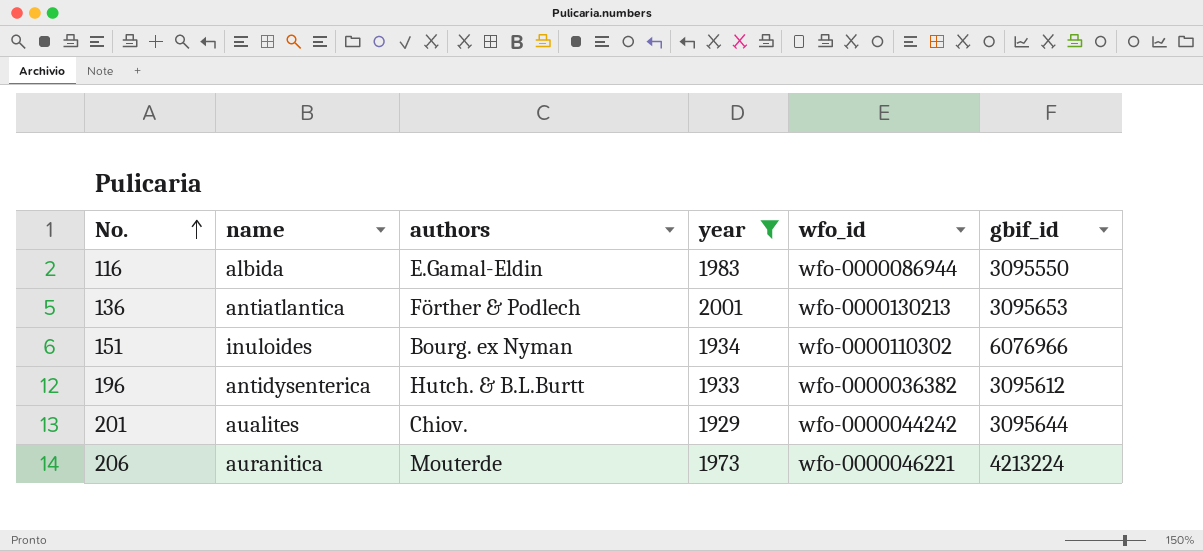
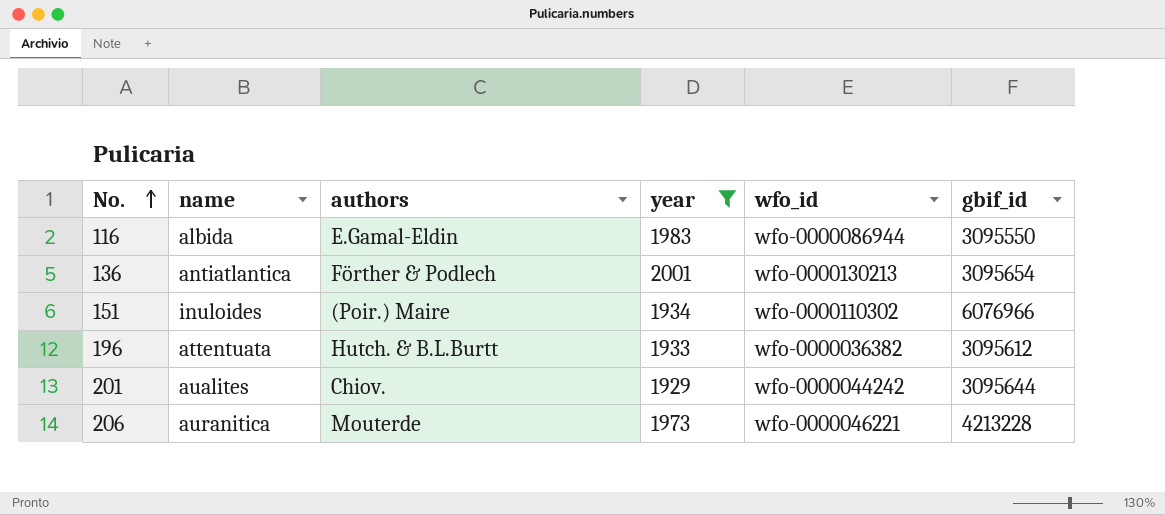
136 | gbif_id: 3095653 -> 3095654
151 | authors: Bourg. ex Nyman -> (Poir.) Maire
196 | name: antidysenterica -> attentuata
206 | gbif_id: 4213224 -> 4213228

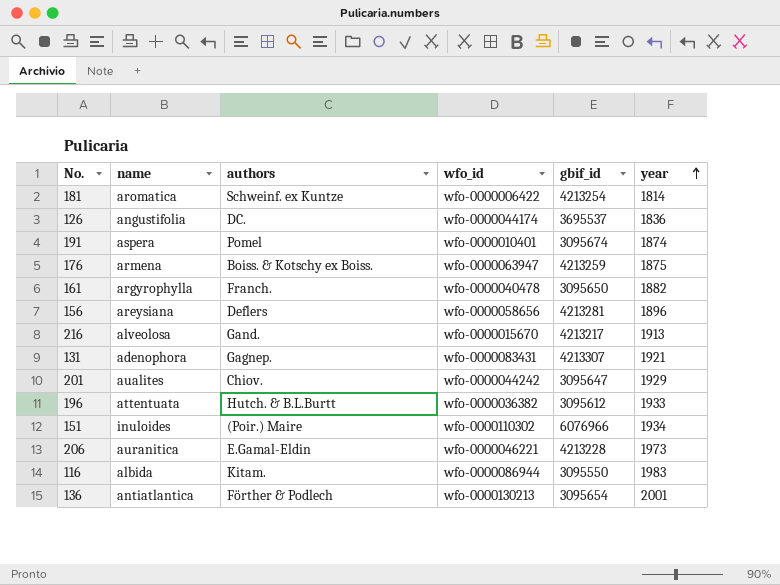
filter: year >= 1929 -> none
row order: No. ascending -> year ascending
column year | position: 4 -> 6
201 | gbif_id: 3095644 -> 3095647
206 | authors: Mouterde -> E.Gamal-Eldin
116 | authors: E.Gamal-Eldin -> Kitam.

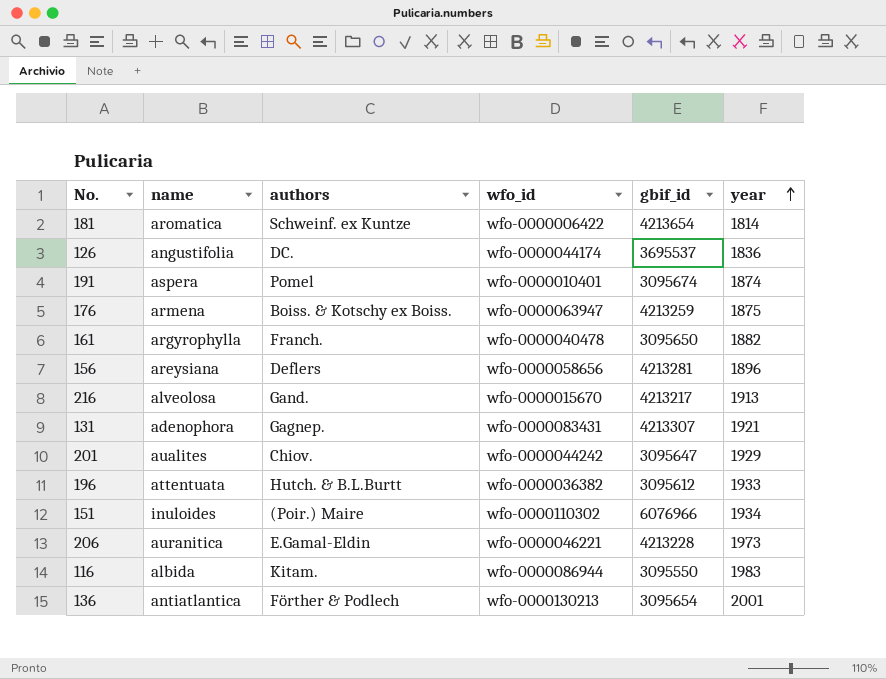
181 | gbif_id: 4213254 -> 4213654

